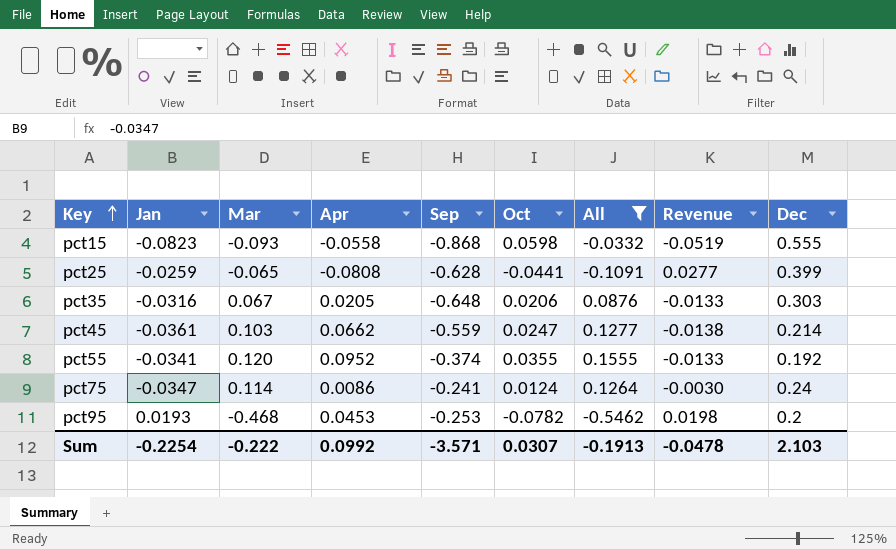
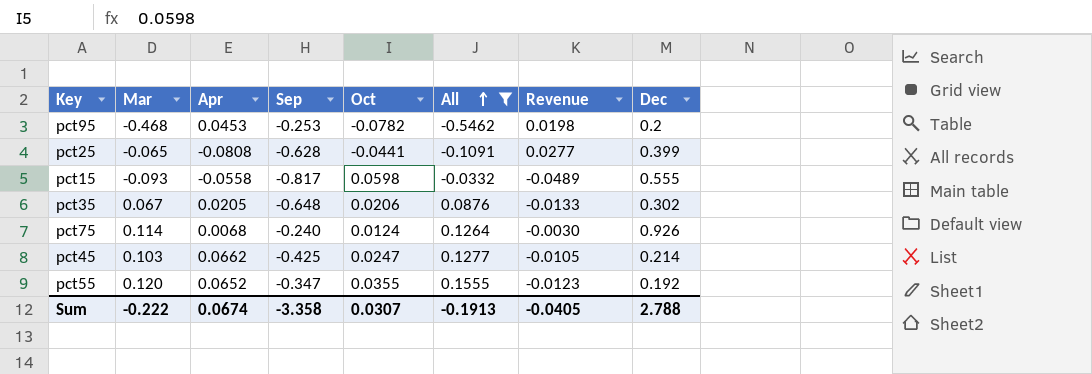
row order: Key ascending -> All ascending
column Jan | position: 2 -> none
pct15 | Sep: -0.868 -> -0.817
pct15 | Revenue: -0.0519 -> -0.0489
pct35 | Dec: 0.303 -> 0.302
pct75 | Apr: 0.0086 -> 0.0068
pct75 | Sep: -0.241 -> -0.240
pct75 | Dec: 0.24 -> 0.926
pct45 | Sep: -0.559 -> -0.425
pct45 | Revenue: -0.0138 -> -0.0105
pct55 | Apr: 0.0952 -> 0.0652
pct55 | Sep: -0.374 -> -0.347
pct55 | Revenue: -0.0133 -> -0.0123
Sum | Apr: 0.0992 -> 0.0674
Sum | Sep: -3.571 -> -3.358
Sum | Revenue: -0.0478 -> -0.0405
Sum | Dec: 2.103 -> 2.788

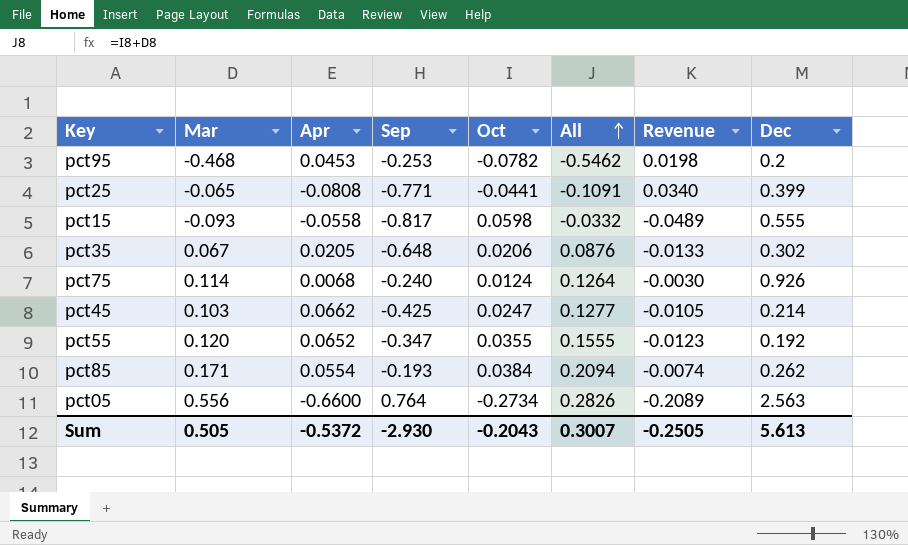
filter: All <= 0.1555 -> none
pct25 | Sep: -0.628 -> -0.771
pct25 | Revenue: 0.0277 -> 0.0340
Sum | Mar: -0.222 -> 0.505
Sum | Apr: 0.0674 -> -0.5372
Sum | Sep: -3.358 -> -2.930
Sum | Oct: 0.0307 -> -0.2043
Sum | All: -0.1913 -> 0.3007
Sum | Revenue: -0.0405 -> -0.2505
Sum | Dec: 2.788 -> 5.613

